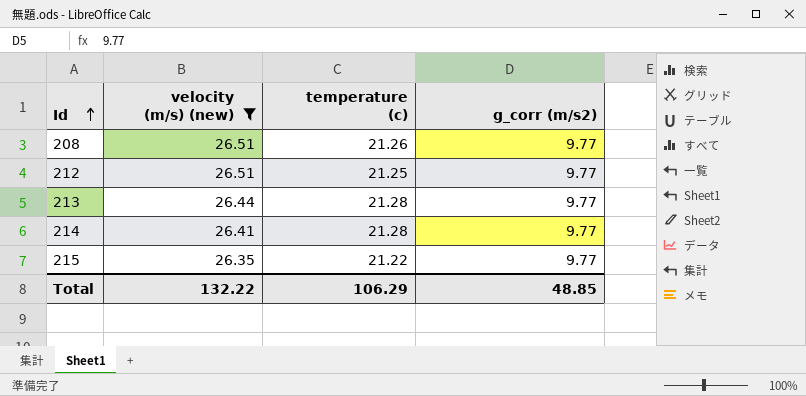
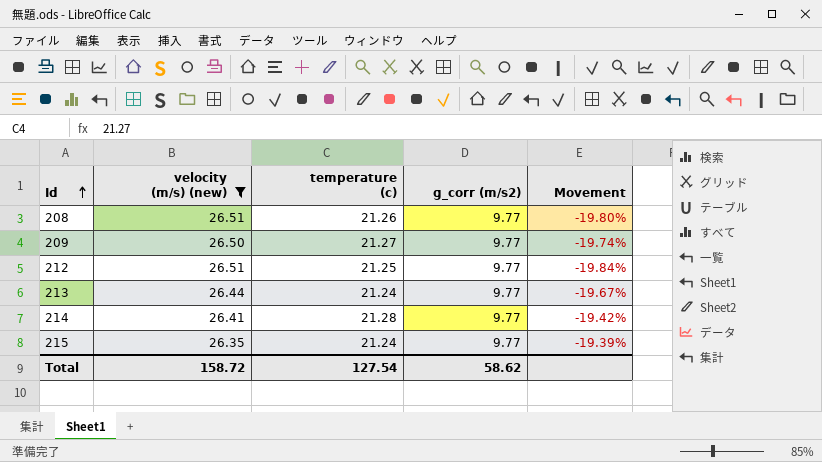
column Movement | formula: none -> ([temperature (c)] - [velocity (m/s) (new)]) / [velocity (m/s) (new)]
row 209: none -> 26.50 | 21.27 | 9.77 | -19.74%
213 | temperature (c): 21.28 -> 21.24
215 | temperature (c): 21.22 -> 21.24
Total | velocity (m/s) (new): 132.22 -> 158.72
Total | temperature (c): 106.29 -> 127.54
Total | g_corr (m/s2): 48.85 -> 58.62

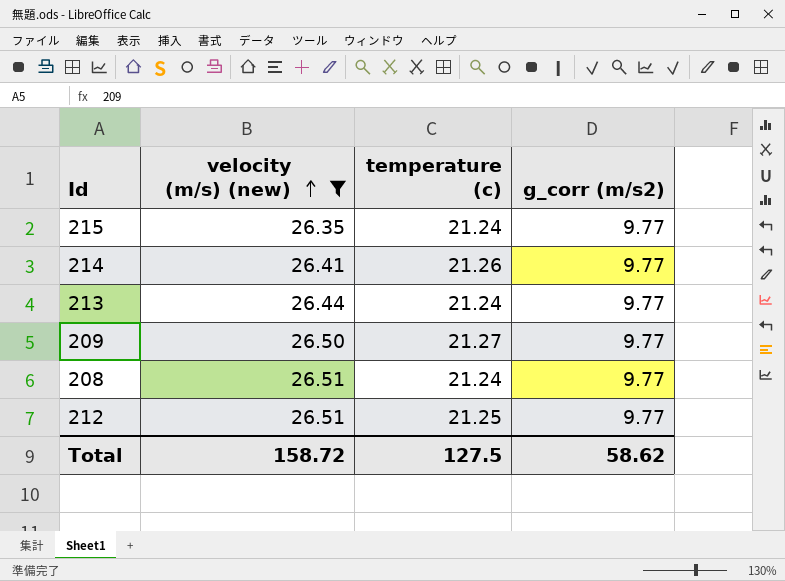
row order: Id ascending -> velocity (m/s) (new) ascending
column Movement | formula: ([temperature (c)] - [velocity (m/s) (new)]) / [velocity (m/s) (new)] -> none
214 | temperature (c): 21.28 -> 21.26
208 | temperature (c): 21.26 -> 21.24
Total | temperature (c): 127.54 -> 127.5

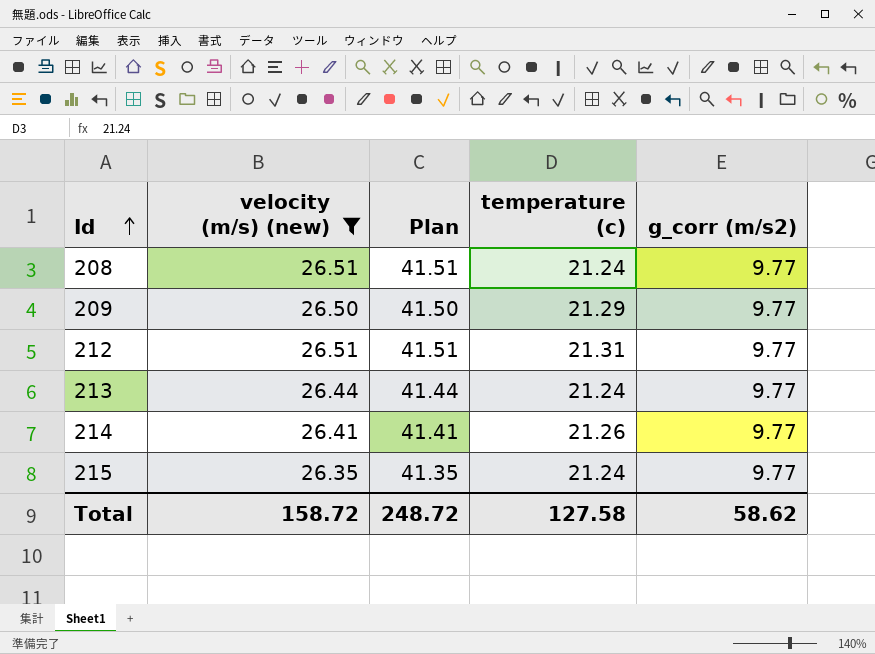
row order: velocity (m/s) (new) ascending -> Id ascending
column Plan | formula: none -> [velocity (m/s) (new)] + 15
209 | temperature (c): 21.27 -> 21.29
212 | temperature (c): 21.25 -> 21.31
Total | temperature (c): 127.5 -> 127.58

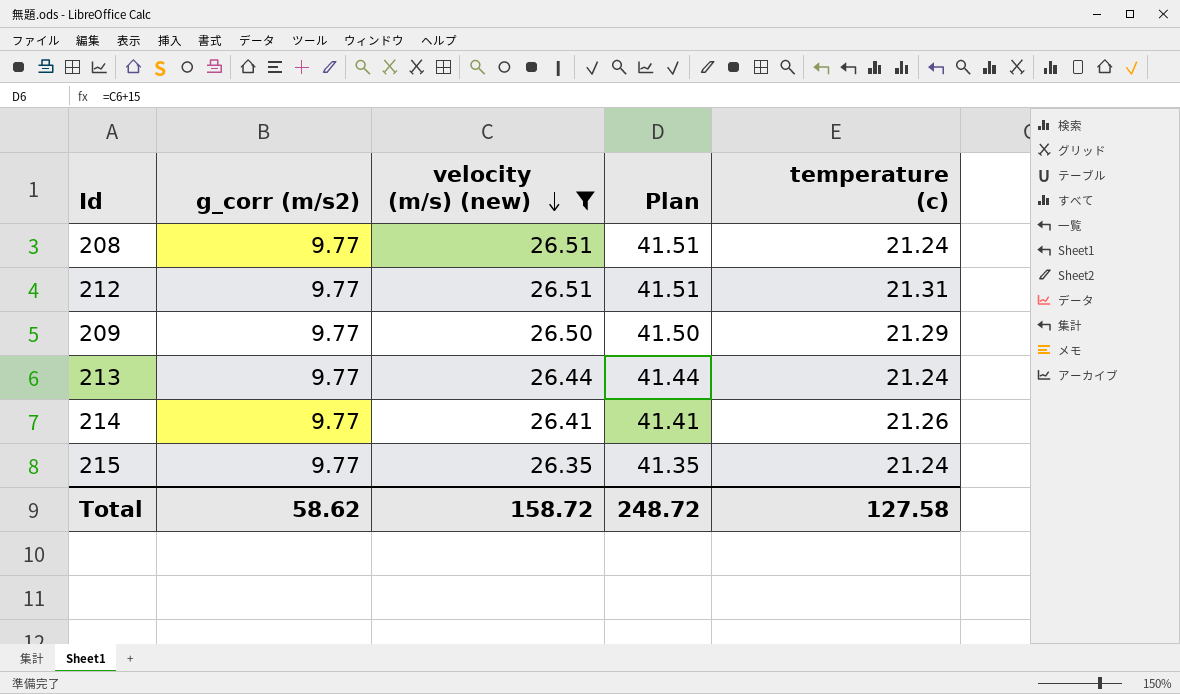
row order: Id ascending -> velocity (m/s) (new) descending
column g_corr (m/s2) | position: 5 -> 2

